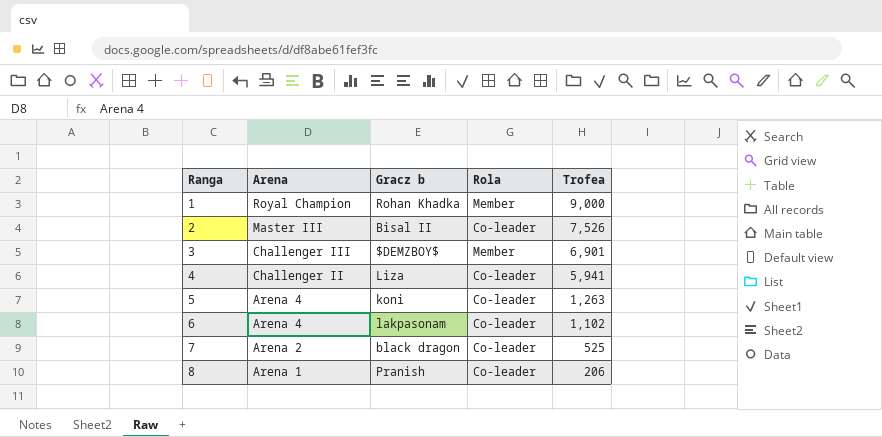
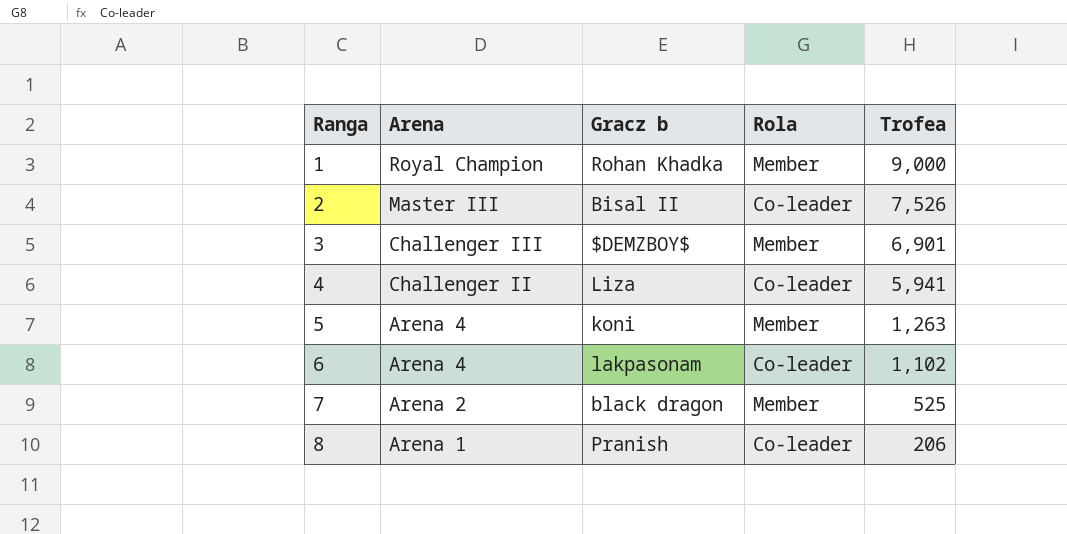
5 | Rola: Co-leader -> Member
7 | Rola: Co-leader -> Member

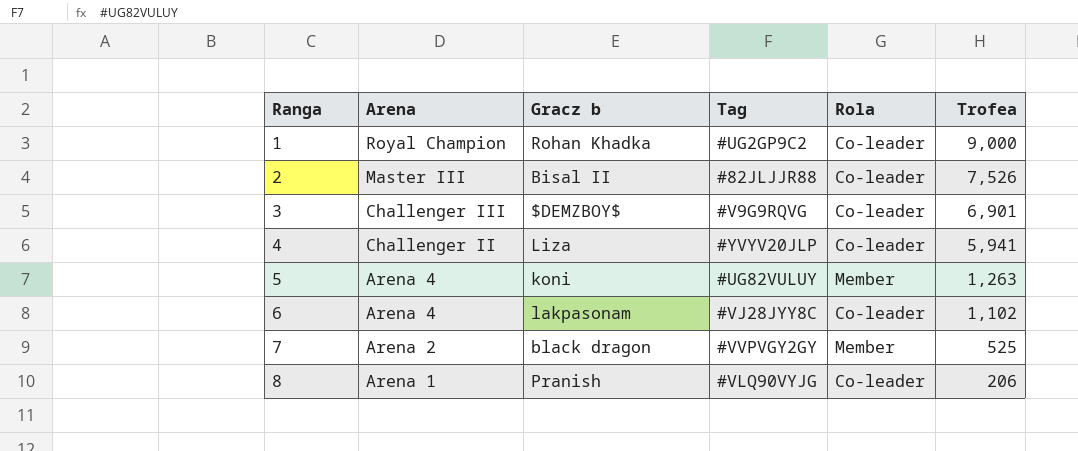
column Tag | position: none -> 4
1 | Rola: Member -> Co-leader
3 | Rola: Member -> Co-leader

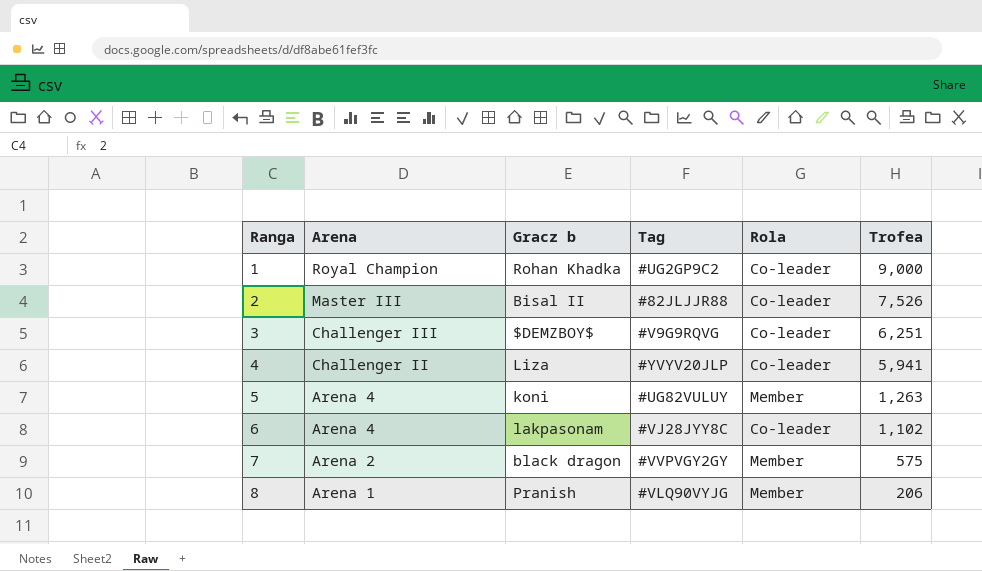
3 | Trofea: 6,901 -> 6,251
7 | Trofea: 525 -> 575
8 | Rola: Co-leader -> Member

